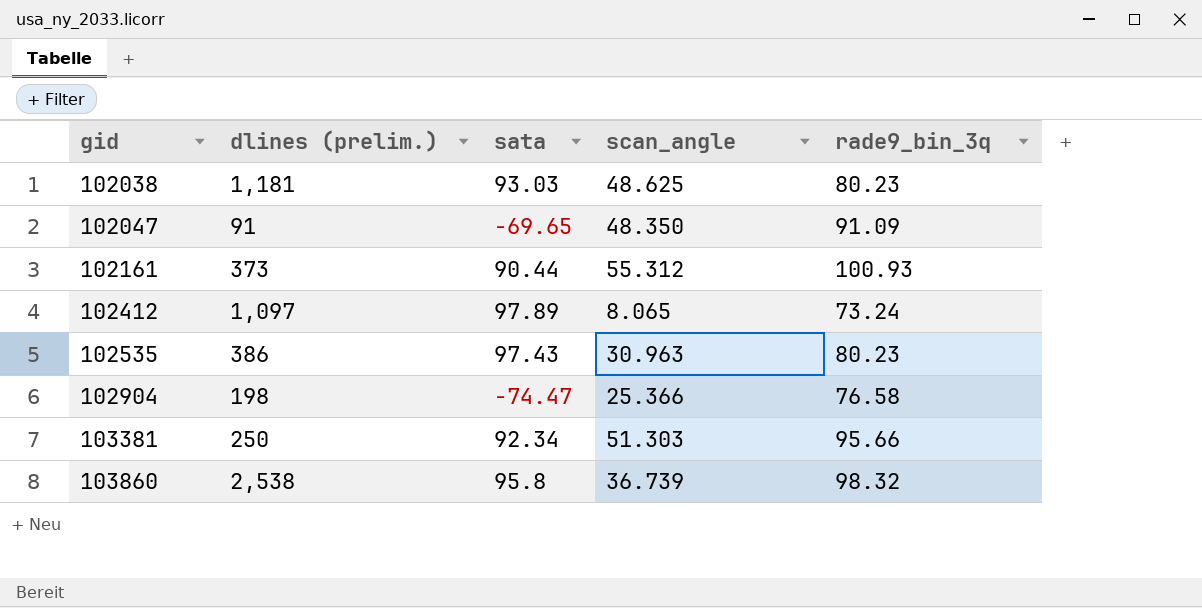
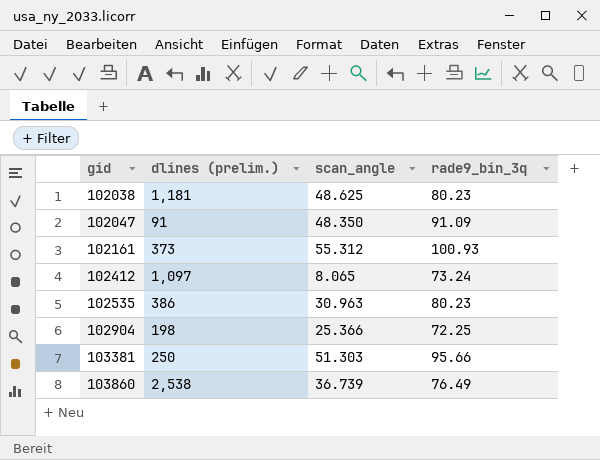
column sata | position: 3 -> none
102904 | rade9_bin_3q: 76.58 -> 72.25
103860 | rade9_bin_3q: 98.32 -> 76.49

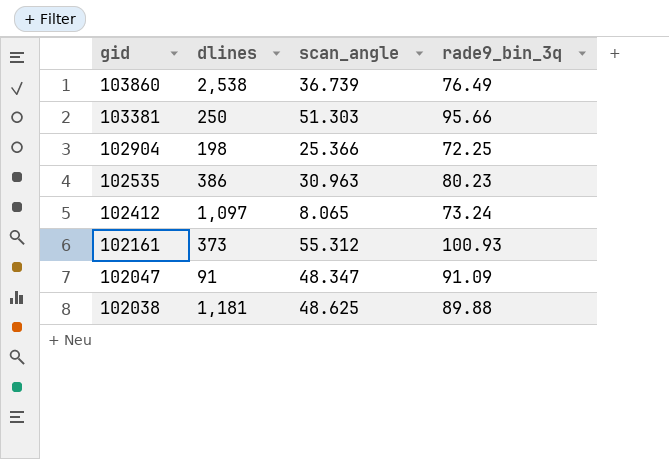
row order: gid ascending -> gid descending
column name: dlines (prelim.) -> dlines
102047 | scan_angle: 48.350 -> 48.347
102038 | rade9_bin_3q: 80.23 -> 89.88

